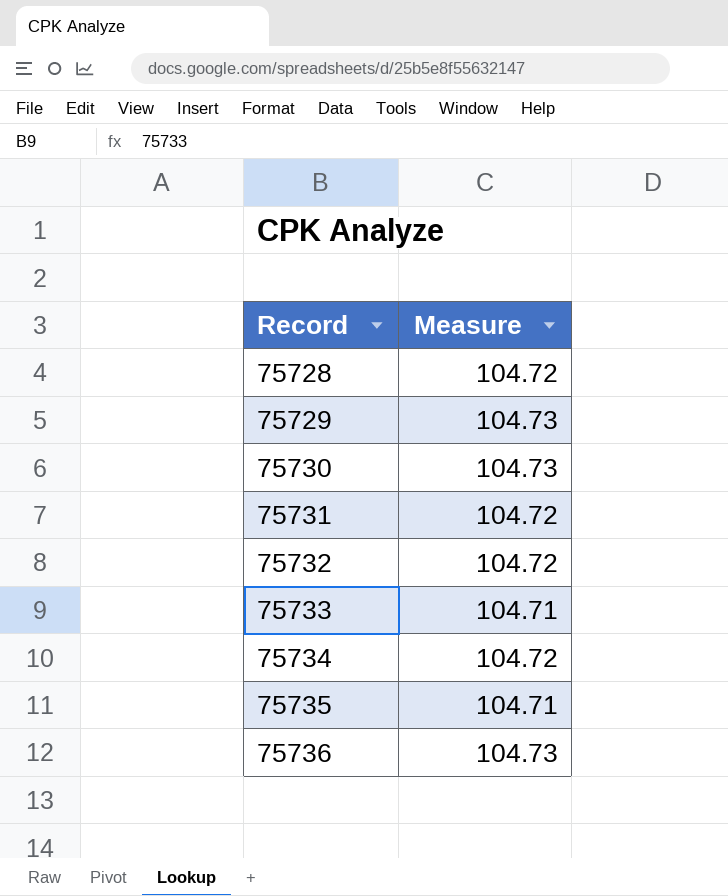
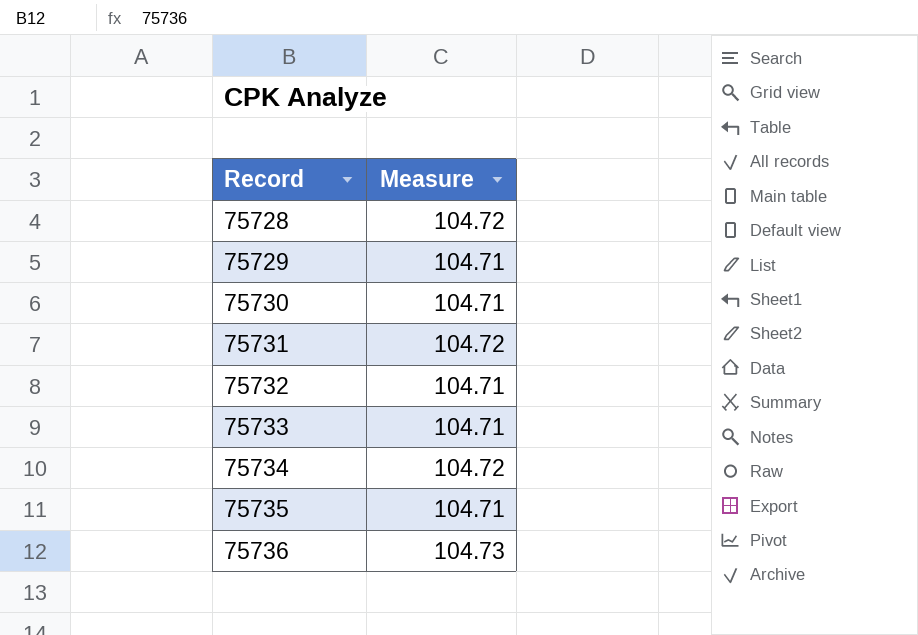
75729 | Measure: 104.73 -> 104.71
75730 | Measure: 104.73 -> 104.71
75732 | Measure: 104.72 -> 104.71

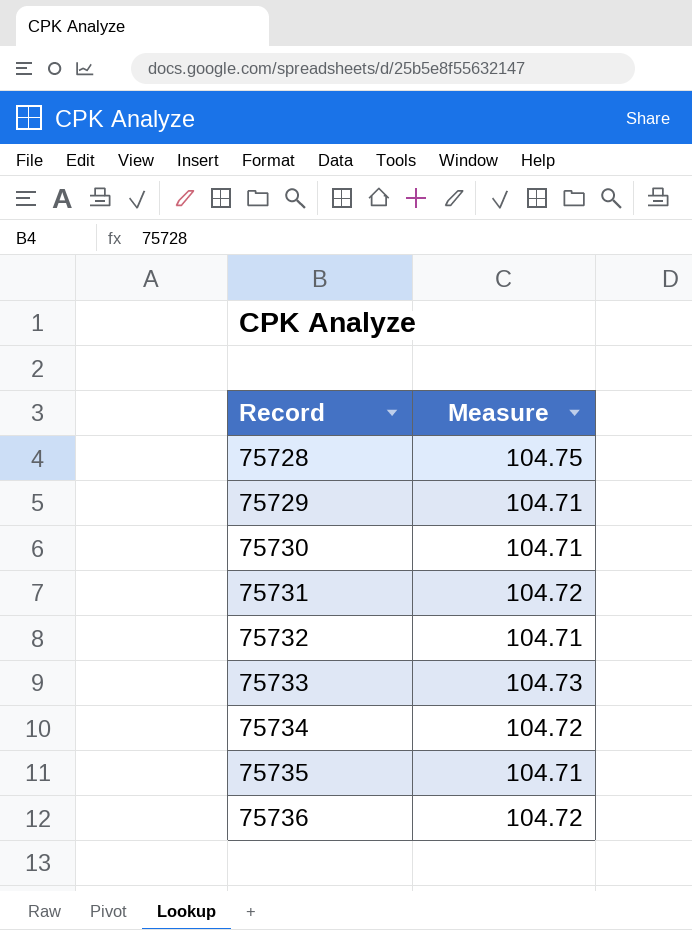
75728 | Measure: 104.72 -> 104.75
75733 | Measure: 104.71 -> 104.73
75736 | Measure: 104.73 -> 104.72

